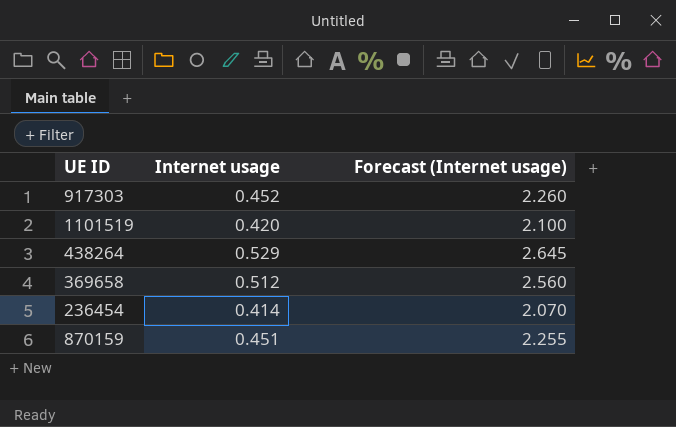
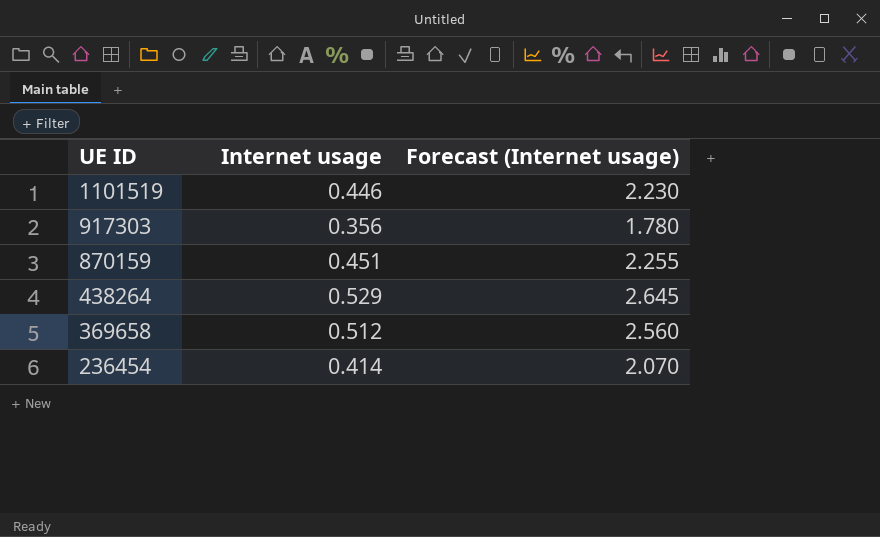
row order: none -> UE ID descending
1101519 | Internet usage: 0.420 -> 0.446
1101519 | Forecast (Internet usage): 2.100 -> 2.230
917303 | Internet usage: 0.452 -> 0.356
917303 | Forecast (Internet usage): 2.260 -> 1.780

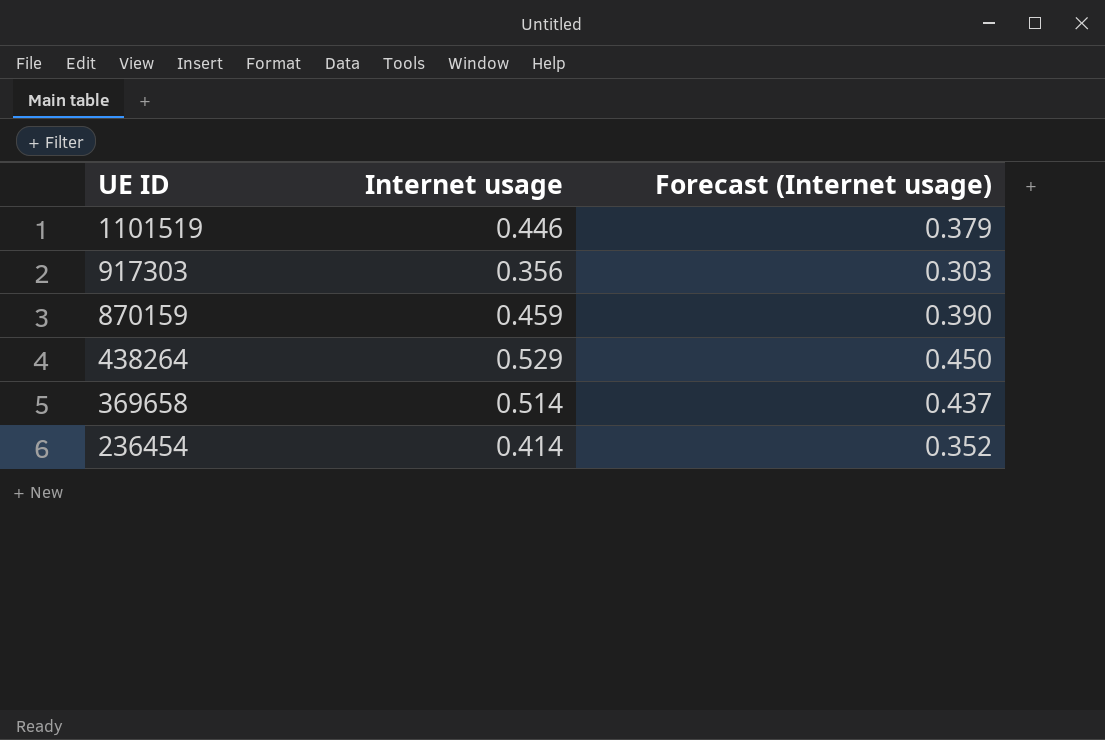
column Forecast (Internet usage) | formula: [Internet usage] * 5 -> [Internet usage] * 0.85
870159 | Internet usage: 0.451 -> 0.459
369658 | Internet usage: 0.512 -> 0.514

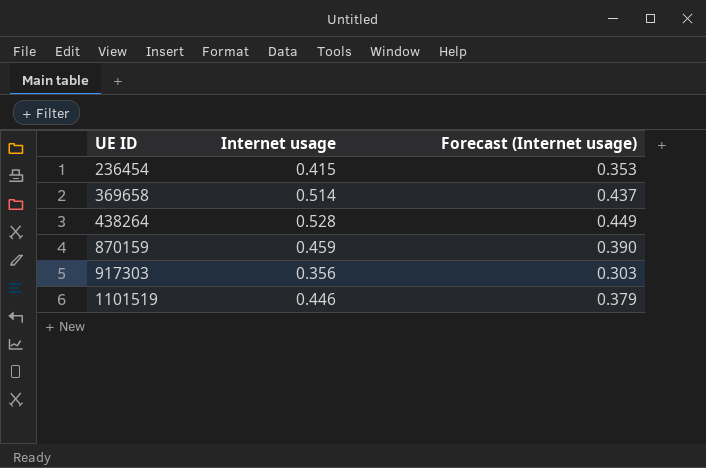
row order: UE ID descending -> UE ID ascending
236454 | Internet usage: 0.414 -> 0.415
236454 | Forecast (Internet usage): 0.352 -> 0.353
438264 | Internet usage: 0.529 -> 0.528
438264 | Forecast (Internet usage): 0.450 -> 0.449

